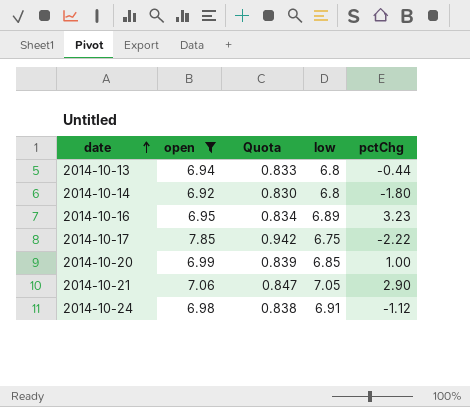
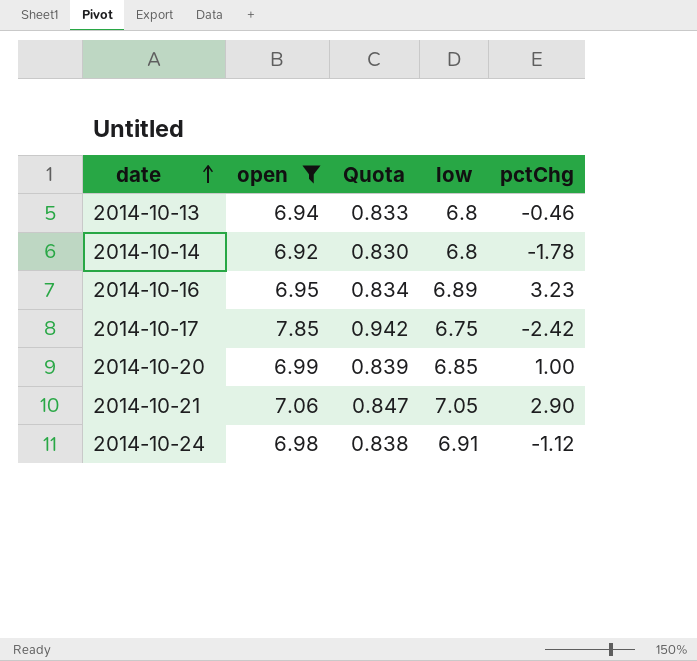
2014-10-13 | pctChg: -0.44 -> -0.46
2014-10-14 | pctChg: -1.80 -> -1.78
2014-10-17 | pctChg: -2.22 -> -2.42

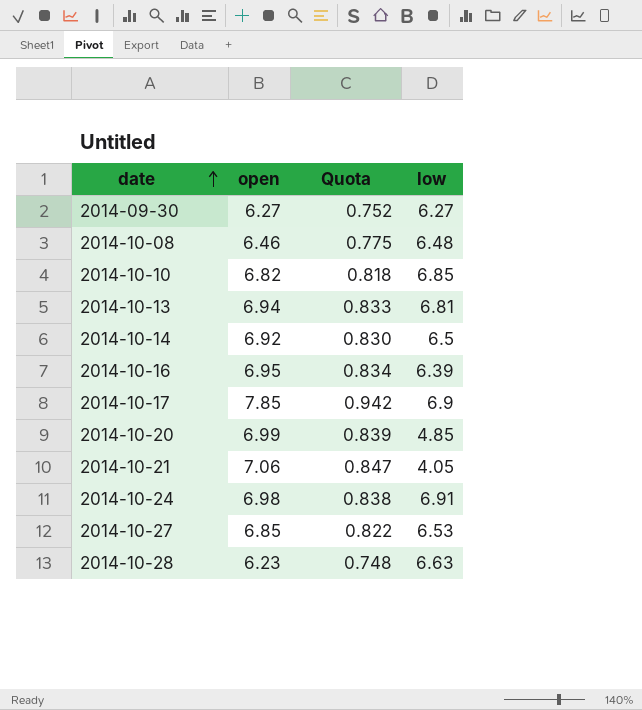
filter: open >= 6.92 -> none
column pctChg | position: 5 -> none
2014-10-13 | low: 6.8 -> 6.81
2014-10-14 | low: 6.8 -> 6.5
2014-10-16 | low: 6.89 -> 6.39
2014-10-17 | low: 6.75 -> 6.9
2014-10-20 | low: 6.85 -> 4.85
2014-10-21 | low: 7.05 -> 4.05

